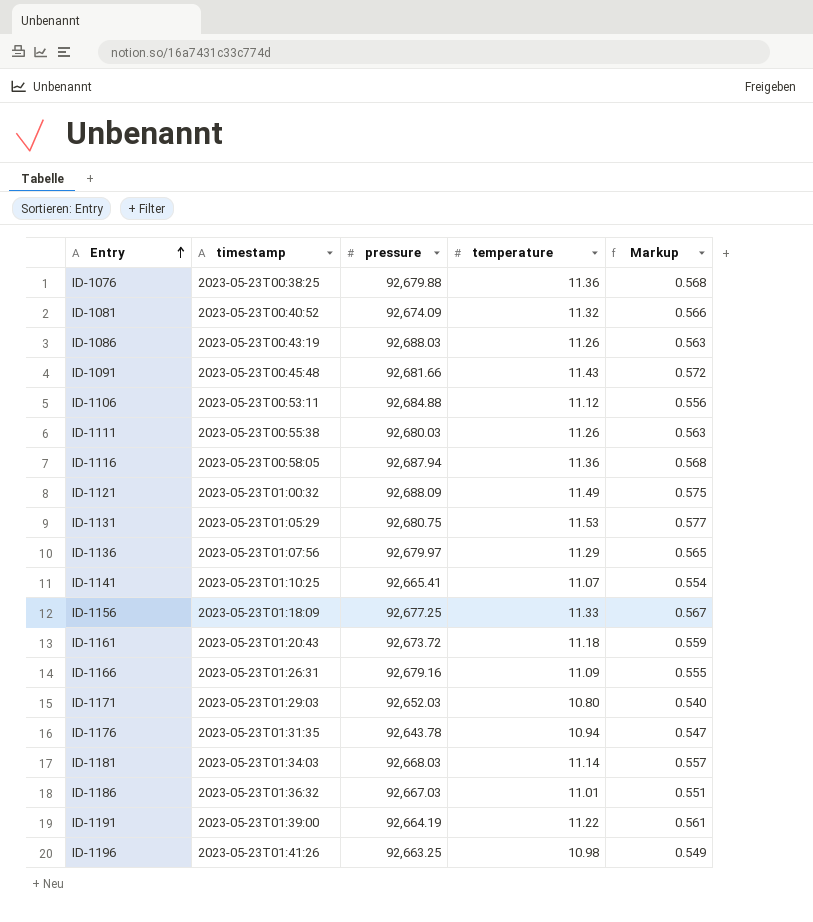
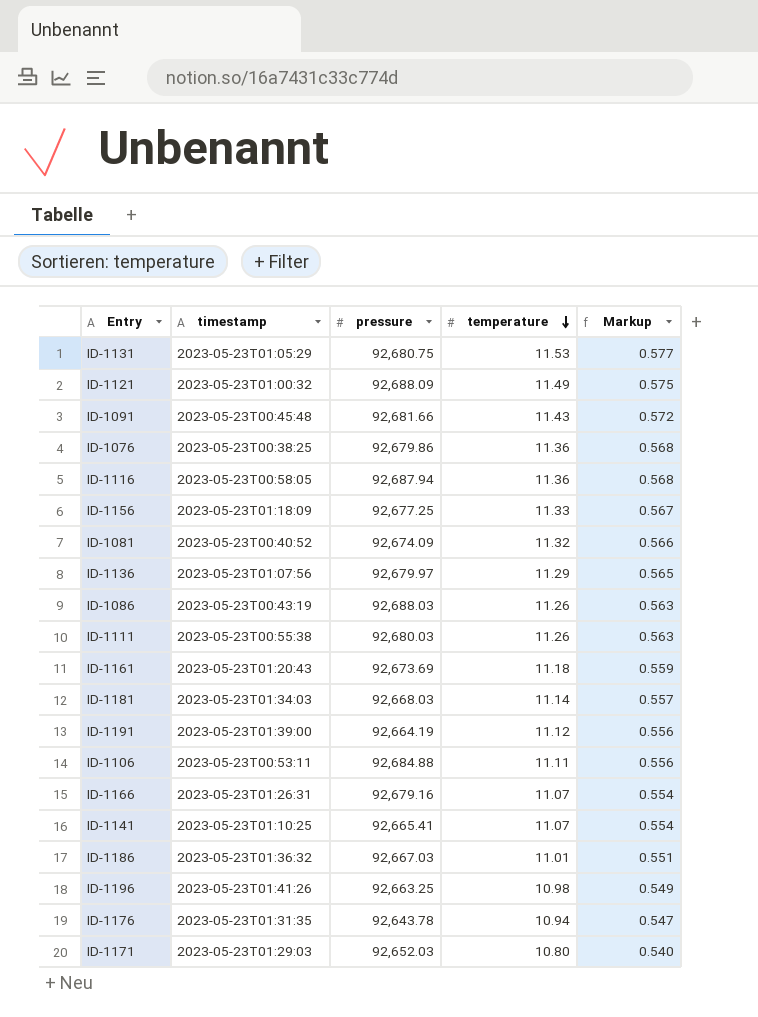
row order: Entry ascending -> temperature descending
ID-1076 | pressure: 92,679.88 -> 92,679.86
ID-1161 | pressure: 92,673.72 -> 92,673.69
ID-1191 | temperature: 11.22 -> 11.12
ID-1191 | Markup: 0.561 -> 0.556
ID-1106 | temperature: 11.12 -> 11.11
ID-1166 | temperature: 11.09 -> 11.07
ID-1166 | Markup: 0.555 -> 0.554

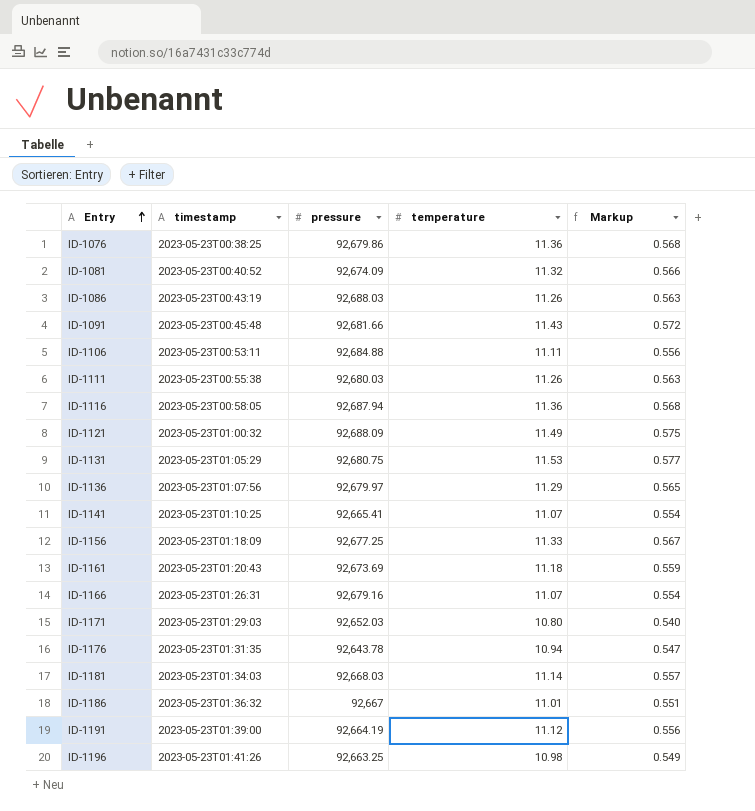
row order: temperature descending -> Entry ascending
ID-1186 | pressure: 92,667.03 -> 92,667

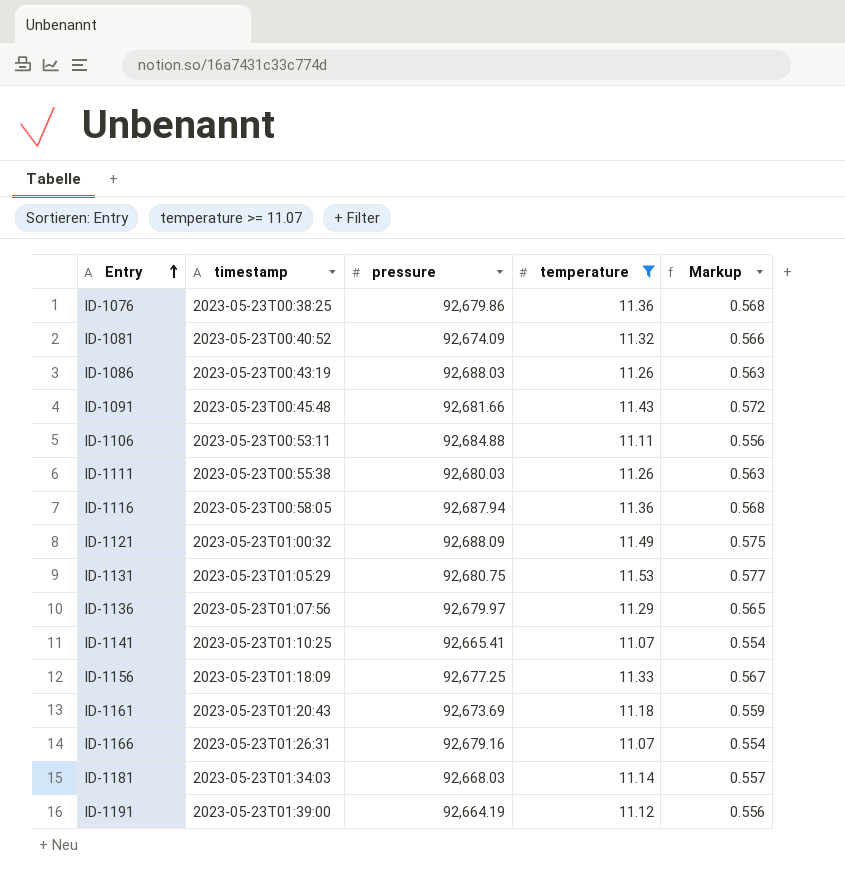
filter: none -> temperature >= 11.07

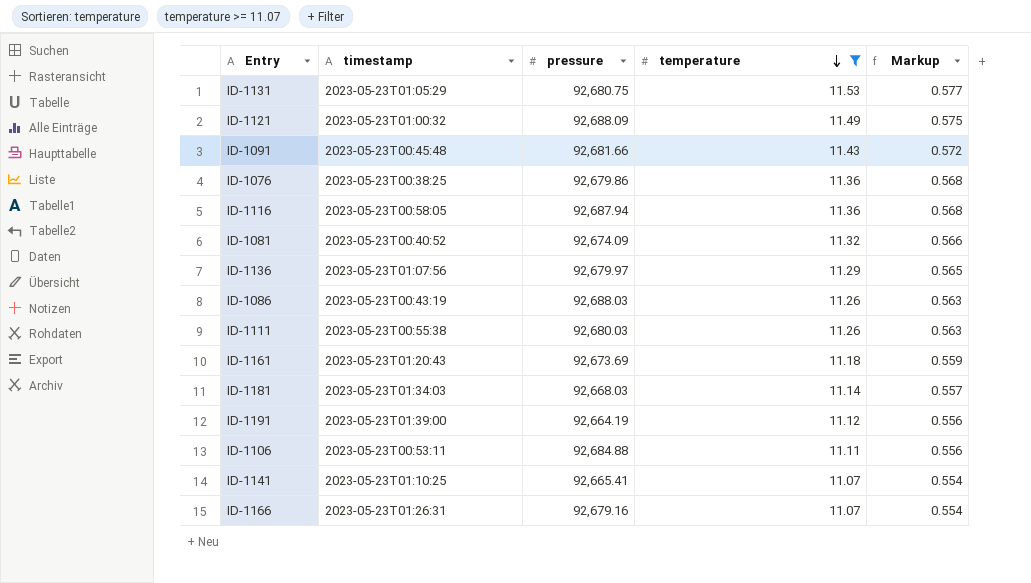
row order: Entry ascending -> temperature descending
row ID-1156: 2023-05-23T01:18:09 | 92,677.25 | 11.33 | 0.567 -> none

